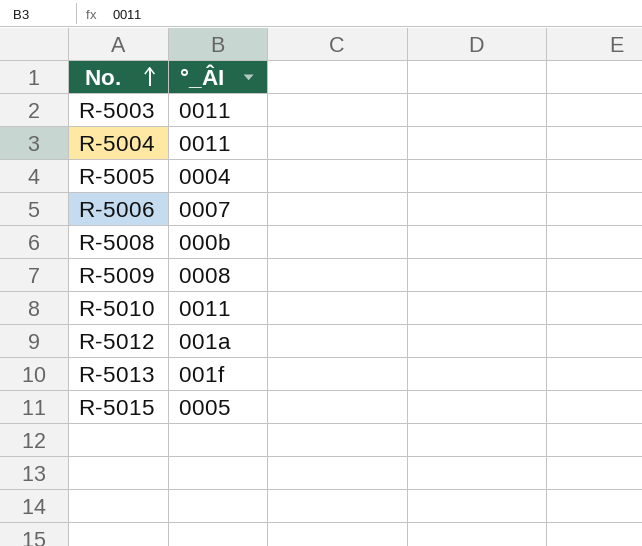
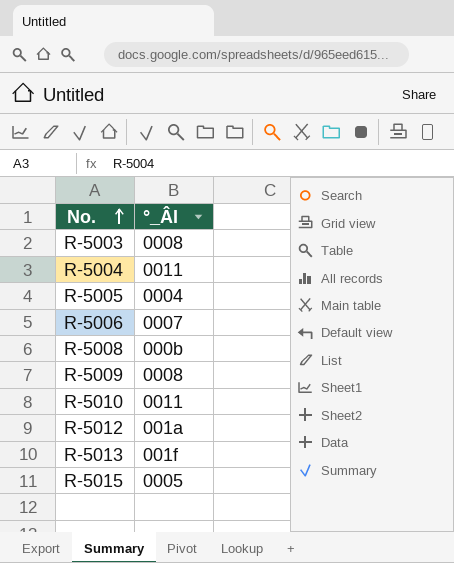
R-5003 | °_ÂI: 0011 -> 0008

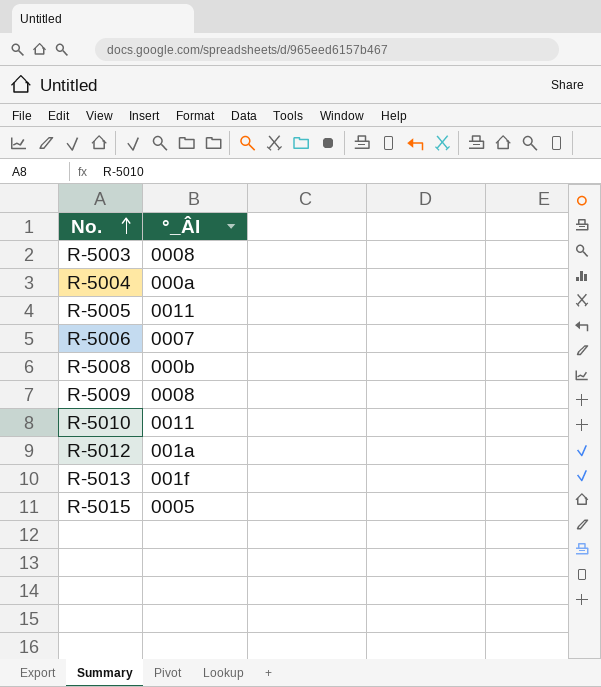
R-5004 | °_ÂI: 0011 -> 000a
R-5005 | °_ÂI: 0004 -> 0011

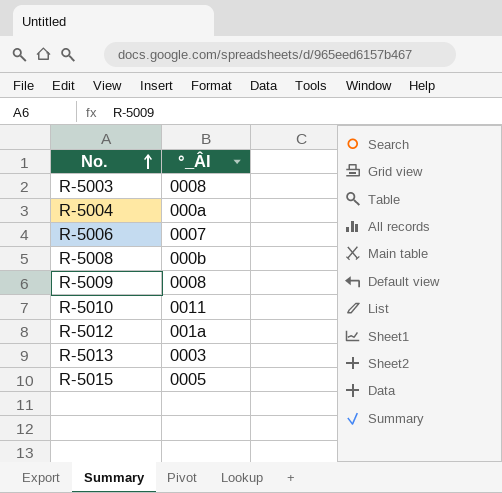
row R-5005: 0011 -> none
R-5013 | °_ÂI: 001f -> 0003

